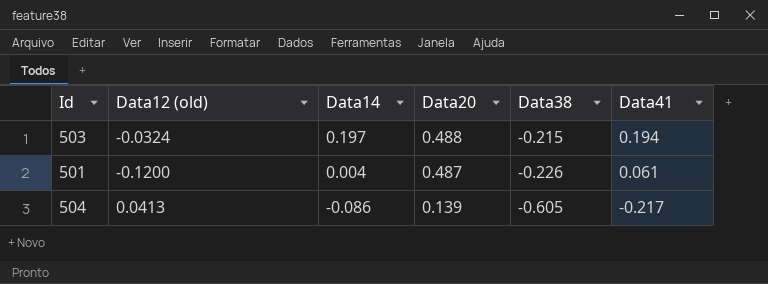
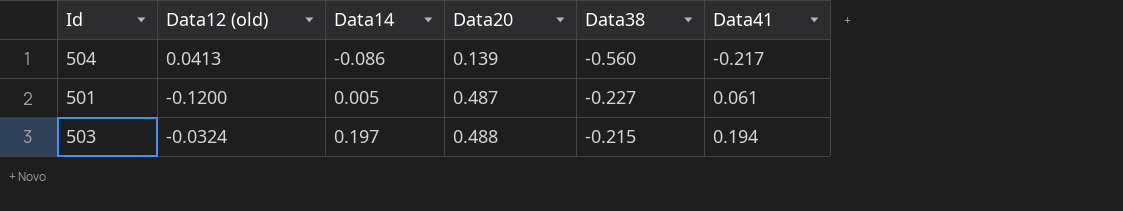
row order: Data14 descending -> Data14 ascending
504 | Data38: -0.605 -> -0.560
501 | Data14: 0.004 -> 0.005
501 | Data38: -0.226 -> -0.227

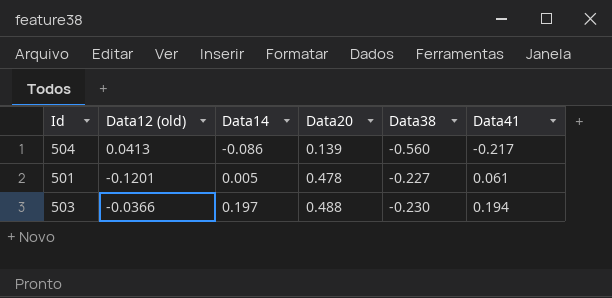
501 | Data12 (old): -0.1200 -> -0.1201
501 | Data20: 0.487 -> 0.478
503 | Data12 (old): -0.0324 -> -0.0366
503 | Data38: -0.215 -> -0.230

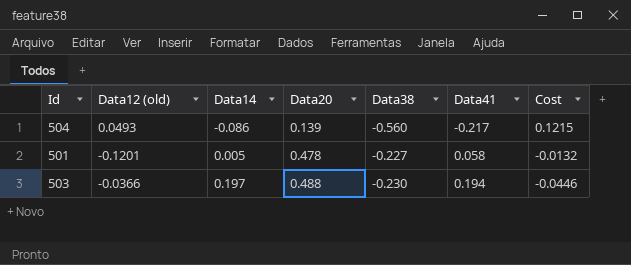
column Cost | formula: none -> [Data38] * [Data41]
504 | Data12 (old): 0.0413 -> 0.0493
501 | Data41: 0.061 -> 0.058

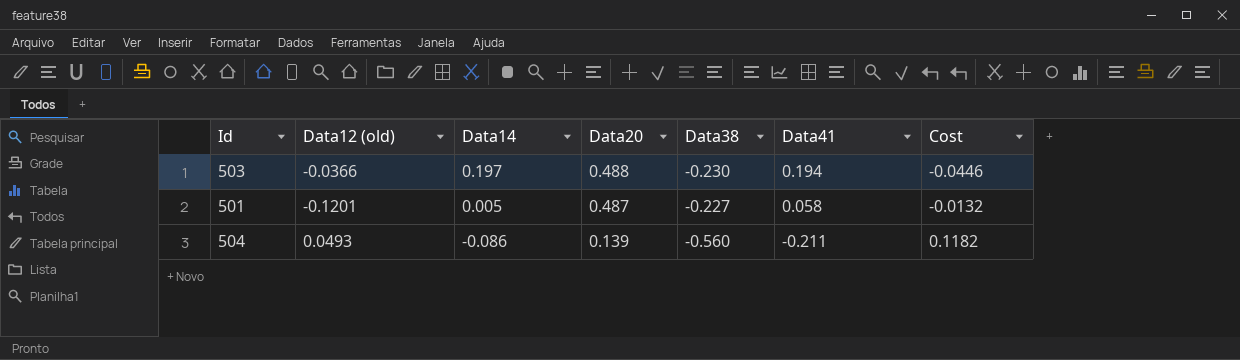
row order: Data14 ascending -> Data14 descending
501 | Data20: 0.478 -> 0.487
504 | Data41: -0.217 -> -0.211
504 | Cost: 0.1215 -> 0.1182

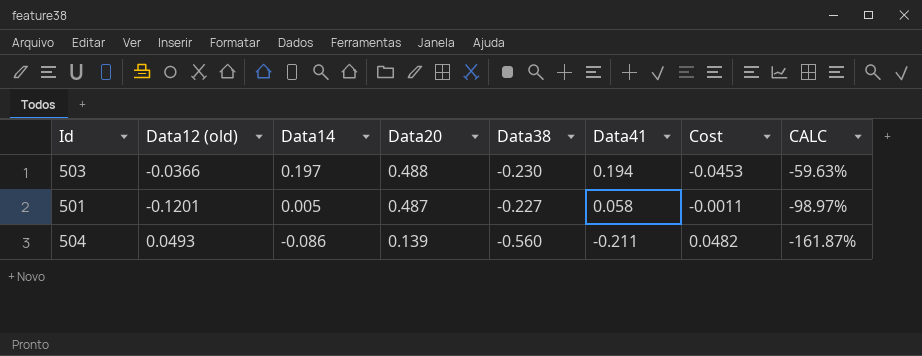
column Cost | formula: [Data38] * [Data41] -> [Data14] * [Data38]
column CALC | formula: none -> ([Data14] - [Data20]) / [Data20]

